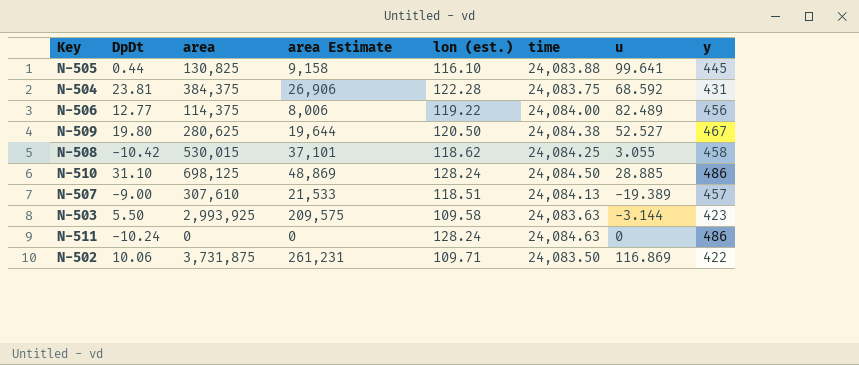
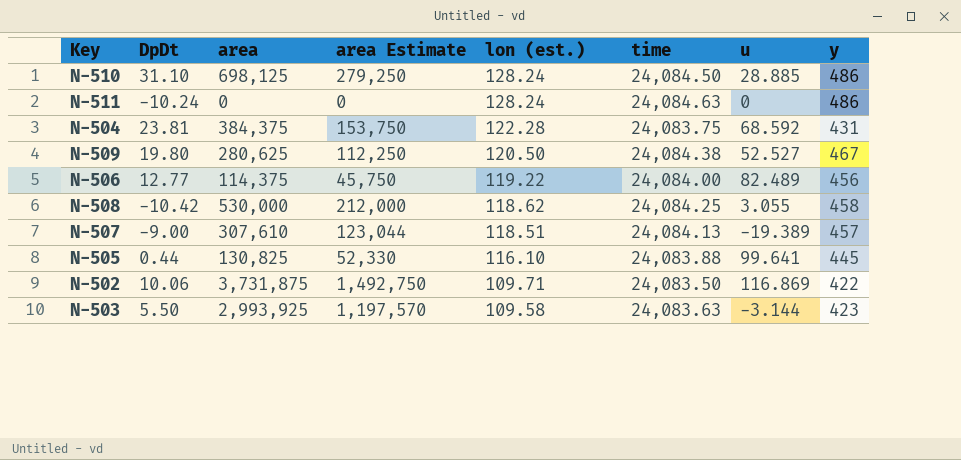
row order: none -> lon (est.) descending
column area Estimate | formula: [area] * 0.07 -> [area] * 0.4
N-508 | area: 530,015 -> 530,000

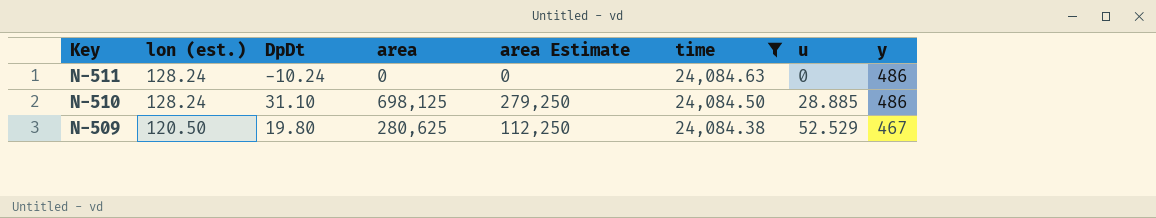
filter: none -> time >= 24,084.38
row order: lon (est.) descending -> Key descending
column lon (est.) | position: 5 -> 2
N-509 | u: 52.527 -> 52.529

